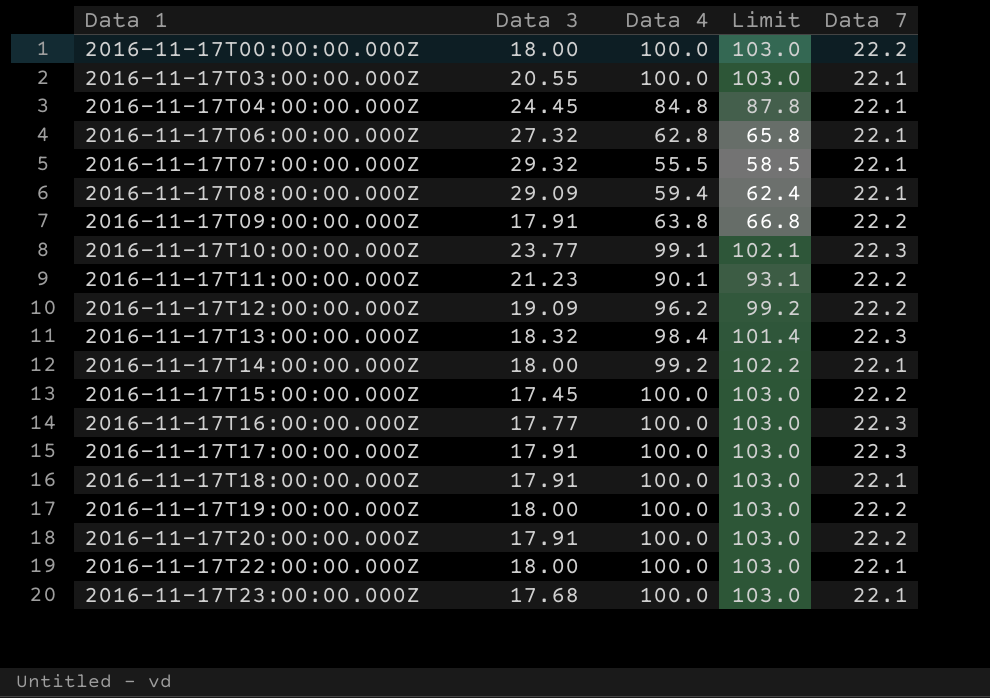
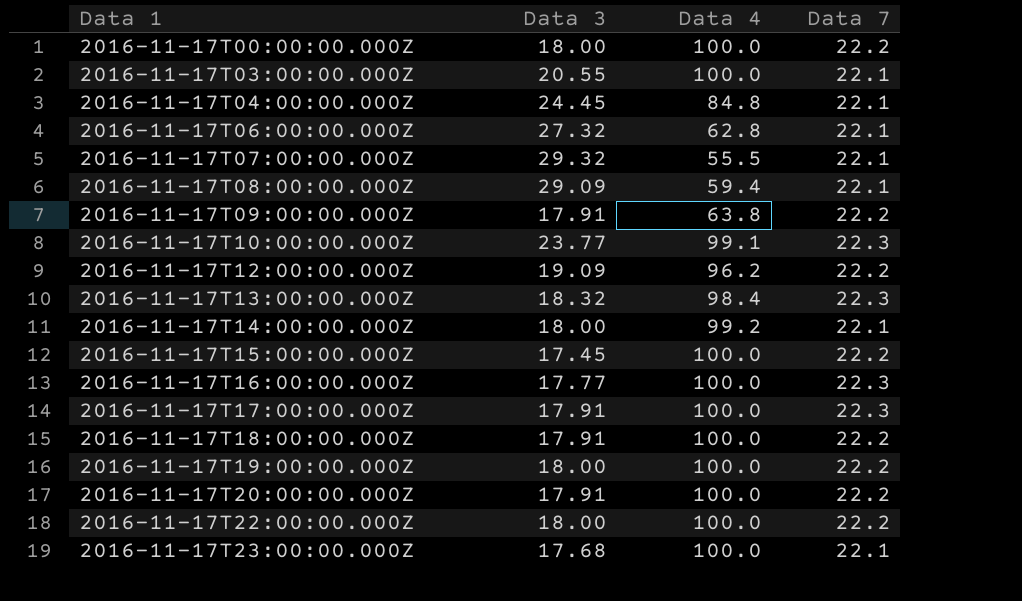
column Limit | formula: [Data 4] + 3 -> none
row 2016-11-17T11:00:00.000Z: 21.23 | 90.1 | 93.1 | 22.2 -> none
2016-11-17T18:00:00.000Z | Data 7: 22.1 -> 22.2
2016-11-17T22:00:00.000Z | Data 7: 22.1 -> 22.2

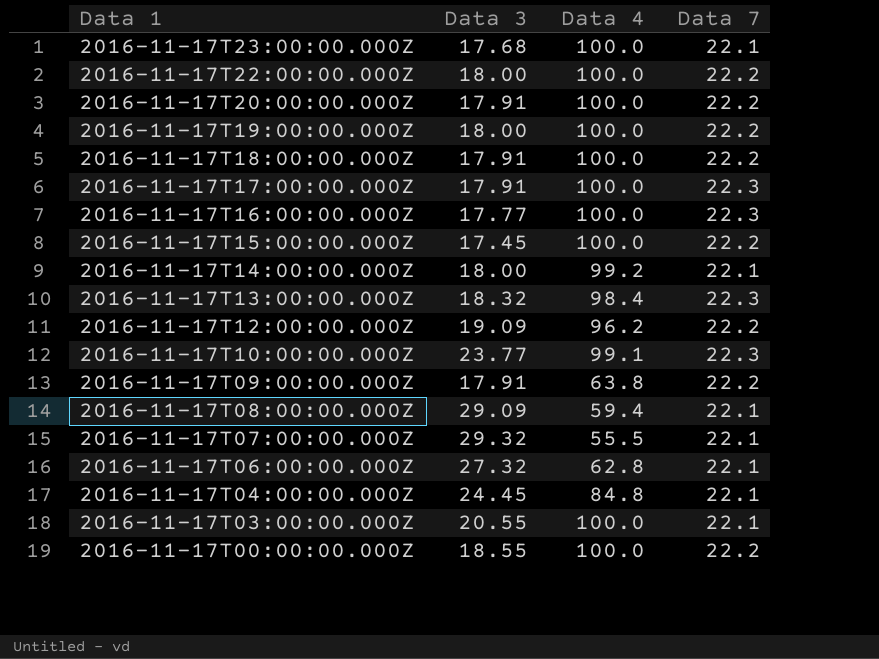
row order: Data 1 ascending -> Data 1 descending
2016-11-17T00:00:00.000Z | Data 3: 18.00 -> 18.55

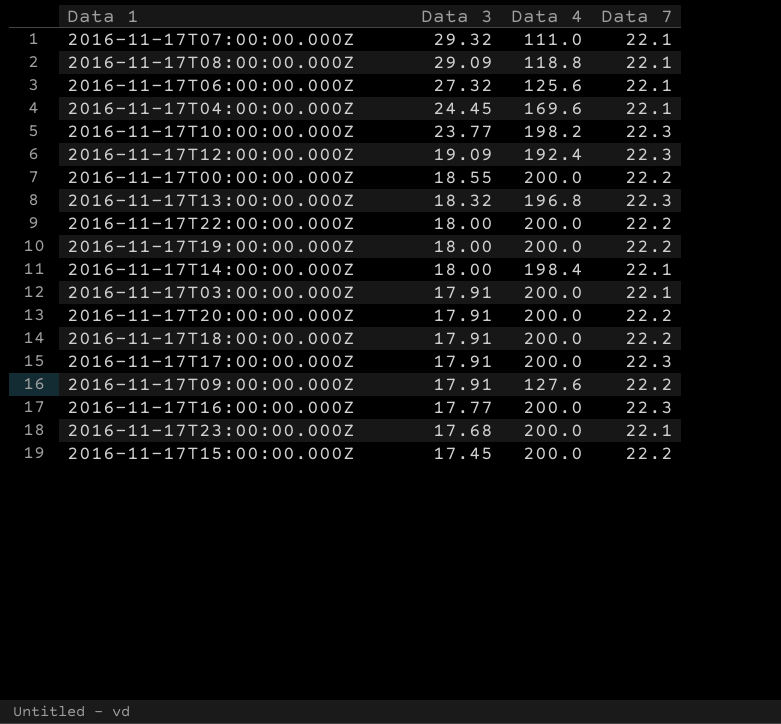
row order: Data 1 descending -> Data 3 descending
2016-11-17T07:00:00.000Z | Data 4: 55.5 -> 111.0
2016-11-17T08:00:00.000Z | Data 4: 59.4 -> 118.8
2016-11-17T06:00:00.000Z | Data 4: 62.8 -> 125.6
2016-11-17T04:00:00.000Z | Data 4: 84.8 -> 169.6
2016-11-17T10:00:00.000Z | Data 4: 99.1 -> 198.2
2016-11-17T12:00:00.000Z | Data 4: 96.2 -> 192.4
2016-11-17T12:00:00.000Z | Data 7: 22.2 -> 22.3
2016-11-17T00:00:00.000Z | Data 4: 100.0 -> 200.0
2016-11-17T13:00:00.000Z | Data 4: 98.4 -> 196.8
2016-11-17T22:00:00.000Z | Data 4: 100.0 -> 200.0
2016-11-17T19:00:00.000Z | Data 4: 100.0 -> 200.0
2016-11-17T14:00:00.000Z | Data 4: 99.2 -> 198.4
2016-11-17T03:00:00.000Z | Data 3: 20.55 -> 17.91
2016-11-17T03:00:00.000Z | Data 4: 100.0 -> 200.0
2016-11-17T20:00:00.000Z | Data 4: 100.0 -> 200.0
2016-11-17T18:00:00.000Z | Data 4: 100.0 -> 200.0
2016-11-17T17:00:00.000Z | Data 4: 100.0 -> 200.0
2016-11-17T09:00:00.000Z | Data 4: 63.8 -> 127.6
2016-11-17T16:00:00.000Z | Data 4: 100.0 -> 200.0
2016-11-17T23:00:00.000Z | Data 4: 100.0 -> 200.0
2016-11-17T15:00:00.000Z | Data 4: 100.0 -> 200.0

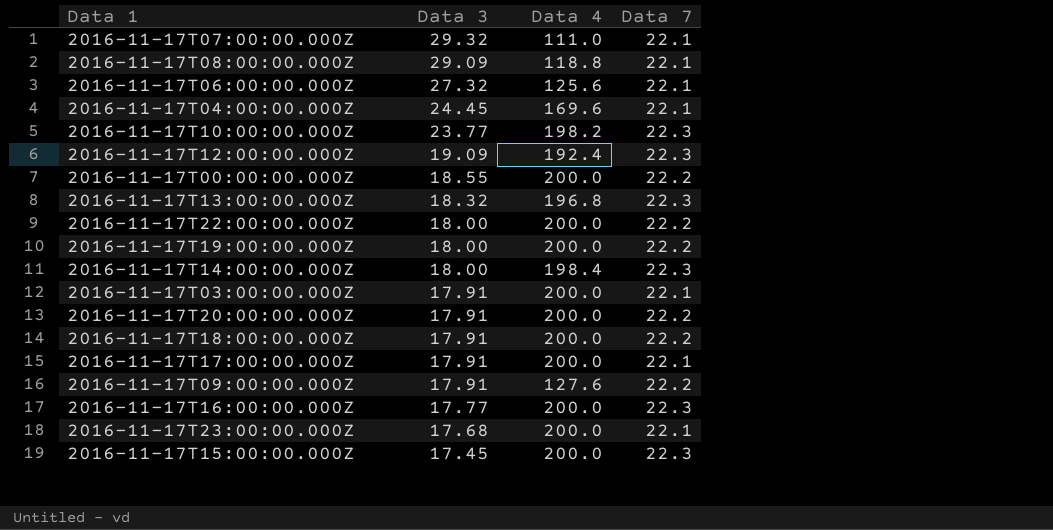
2016-11-17T14:00:00.000Z | Data 7: 22.1 -> 22.3
2016-11-17T17:00:00.000Z | Data 7: 22.3 -> 22.1
2016-11-17T15:00:00.000Z | Data 7: 22.2 -> 22.3

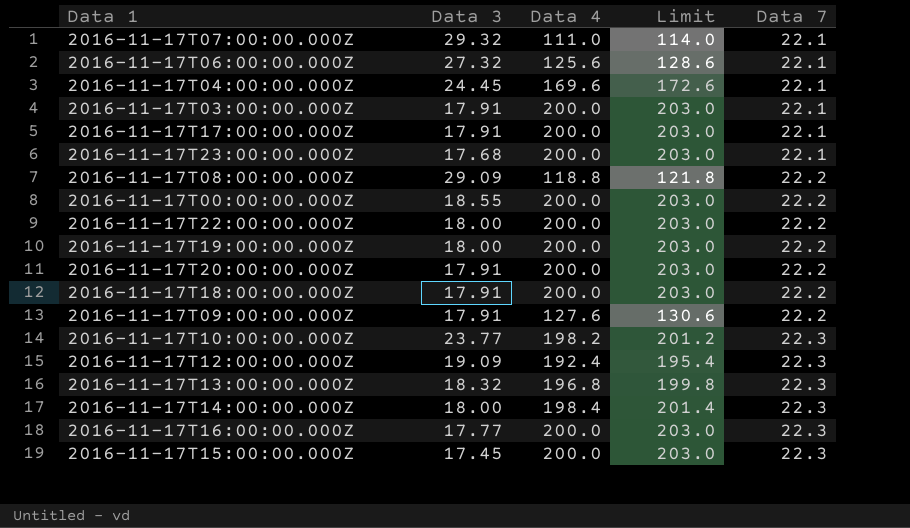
row order: Data 3 descending -> Data 7 ascending
column Limit | formula: none -> [Data 4] + 3
2016-11-17T08:00:00.000Z | Data 7: 22.1 -> 22.2

